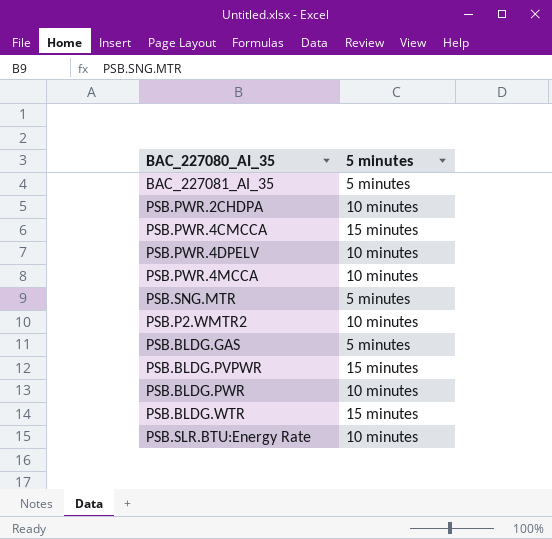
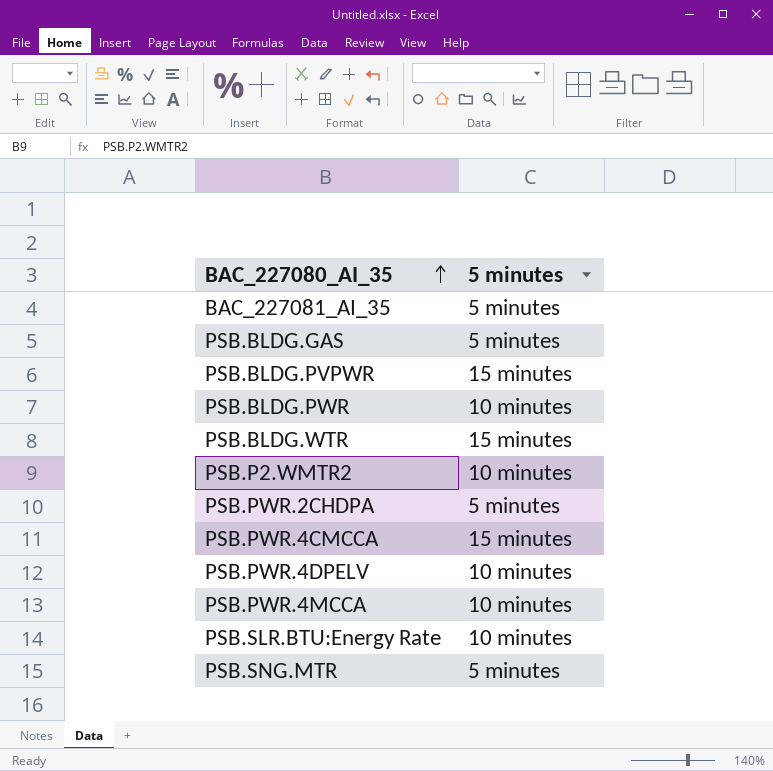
row order: none -> BAC_227080_AI_35 ascending
PSB.PWR.2CHDPA | 5 minutes: 10 minutes -> 5 minutes

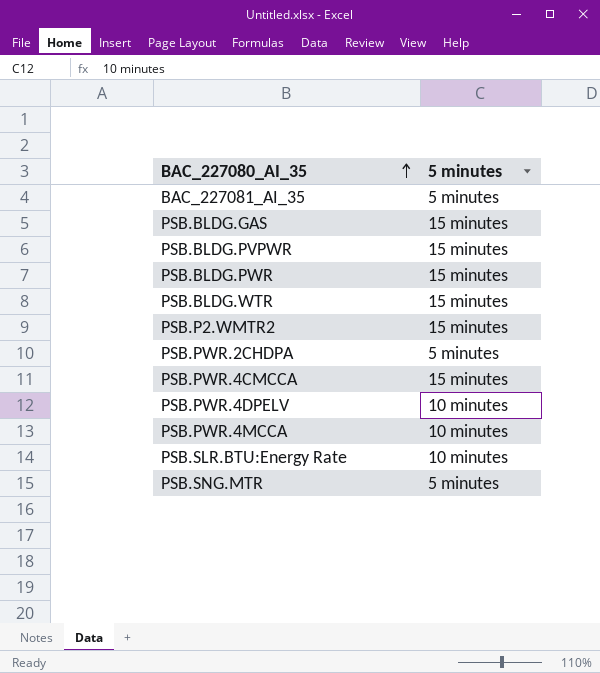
PSB.BLDG.GAS | 5 minutes: 5 minutes -> 15 minutes
PSB.BLDG.PWR | 5 minutes: 10 minutes -> 15 minutes
PSB.P2.WMTR2 | 5 minutes: 10 minutes -> 15 minutes

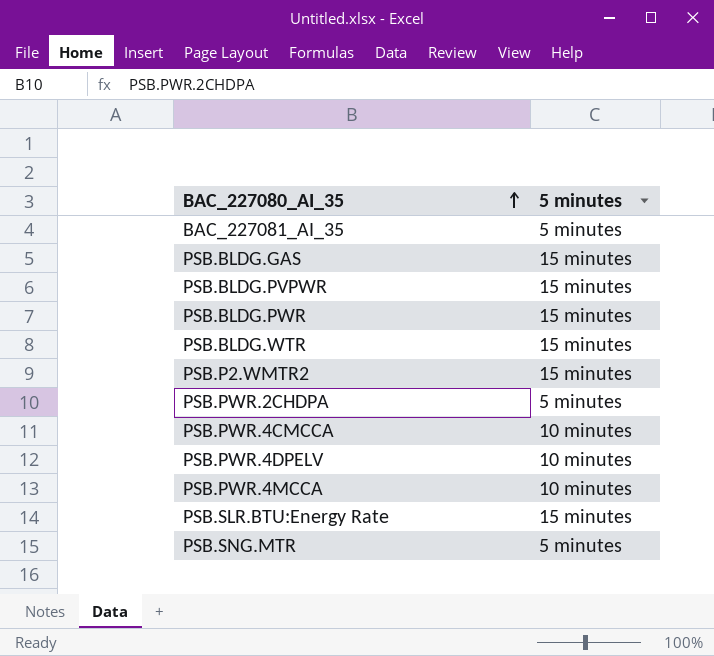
PSB.PWR.4CMCCA | 5 minutes: 15 minutes -> 10 minutes
PSB.SLR.BTU:Energy Rate | 5 minutes: 10 minutes -> 15 minutes

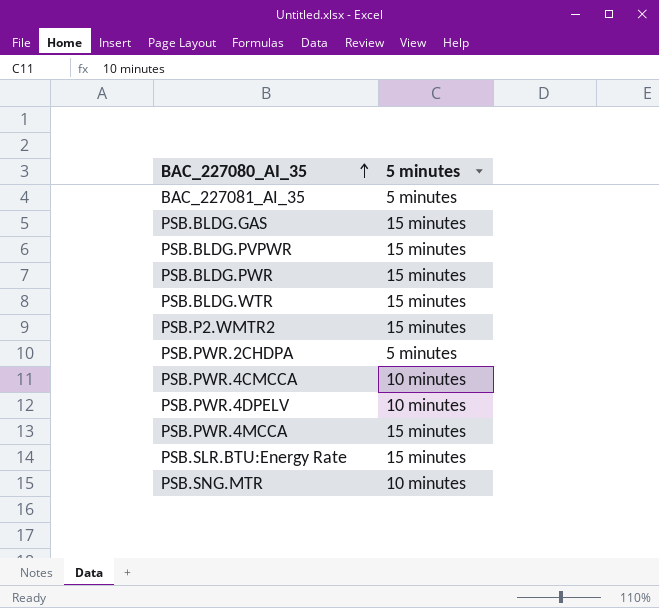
PSB.PWR.4MCCA | 5 minutes: 10 minutes -> 15 minutes
PSB.SNG.MTR | 5 minutes: 5 minutes -> 10 minutes

